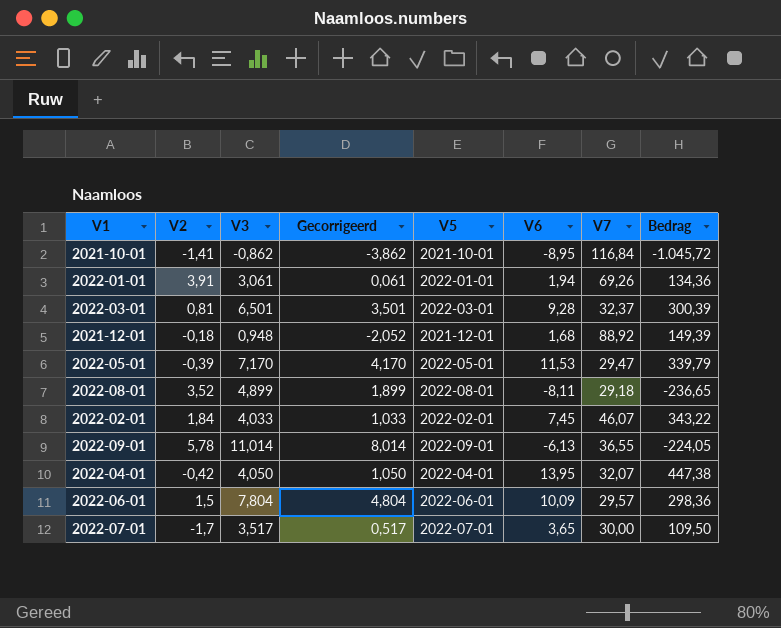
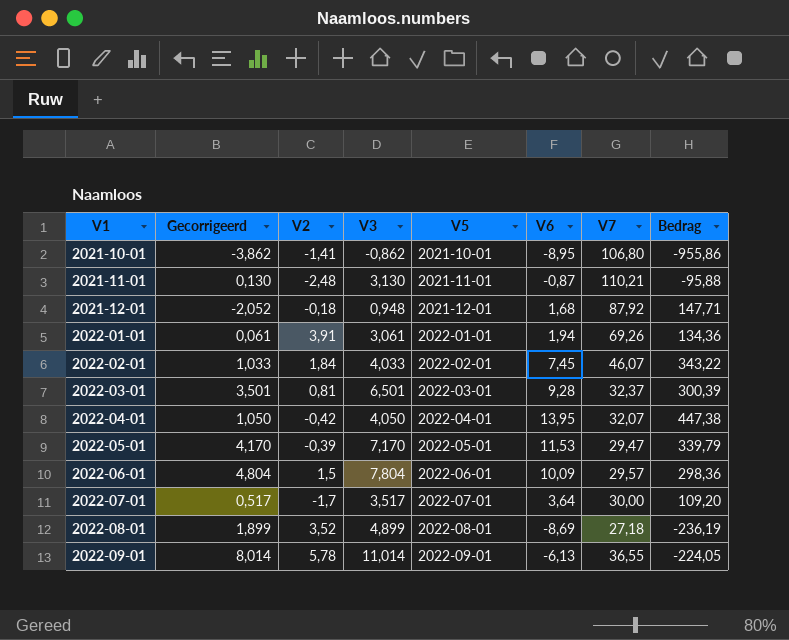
row order: none -> V1 ascending
column Gecorrigeerd | position: 4 -> 2
2021-10-01 | V7: 116,84 -> 106,80
2021-10-01 | Bedrag: -1.045,72 -> -955,86
row 2021-11-01: none -> 0,130 | -2,48 | 3,130 | 2021-11-01 | -0,87 | 110,21 | -95,88
2021-12-01 | V7: 88,92 -> 87,92
2021-12-01 | Bedrag: 149,39 -> 147,71
2022-07-01 | V6: 3,65 -> 3,64
2022-07-01 | Bedrag: 109,50 -> 109,20
2022-08-01 | V6: -8,11 -> -8,69
2022-08-01 | V7: 29,18 -> 27,18
2022-08-01 | Bedrag: -236,65 -> -236,19

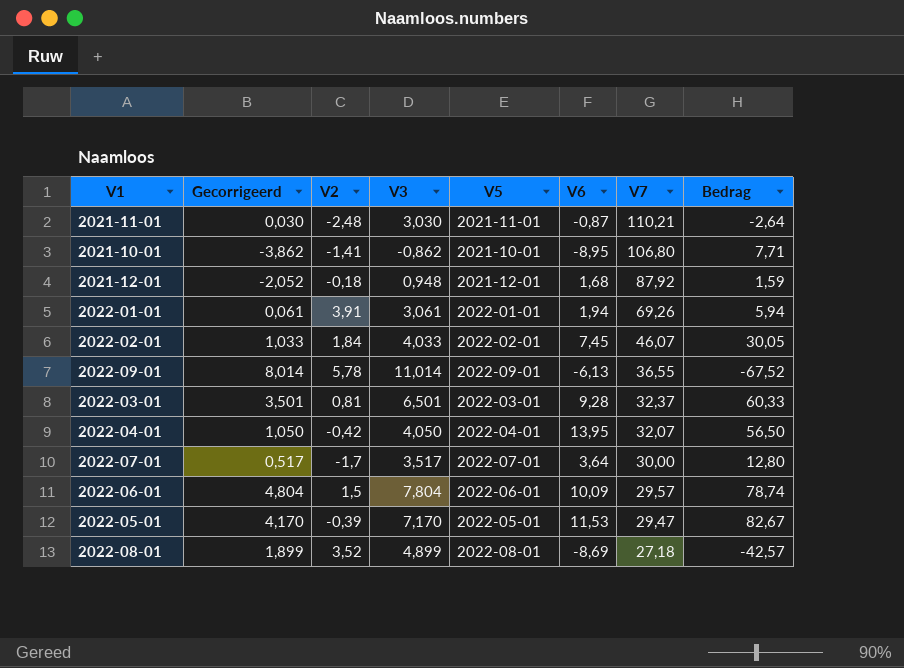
row order: V1 ascending -> V7 descending
column Bedrag | formula: [V6] * [V7] -> [V3] * [V6]
2021-11-01 | Gecorrigeerd: 0,130 -> 0,030
2021-11-01 | V3: 3,130 -> 3,030

